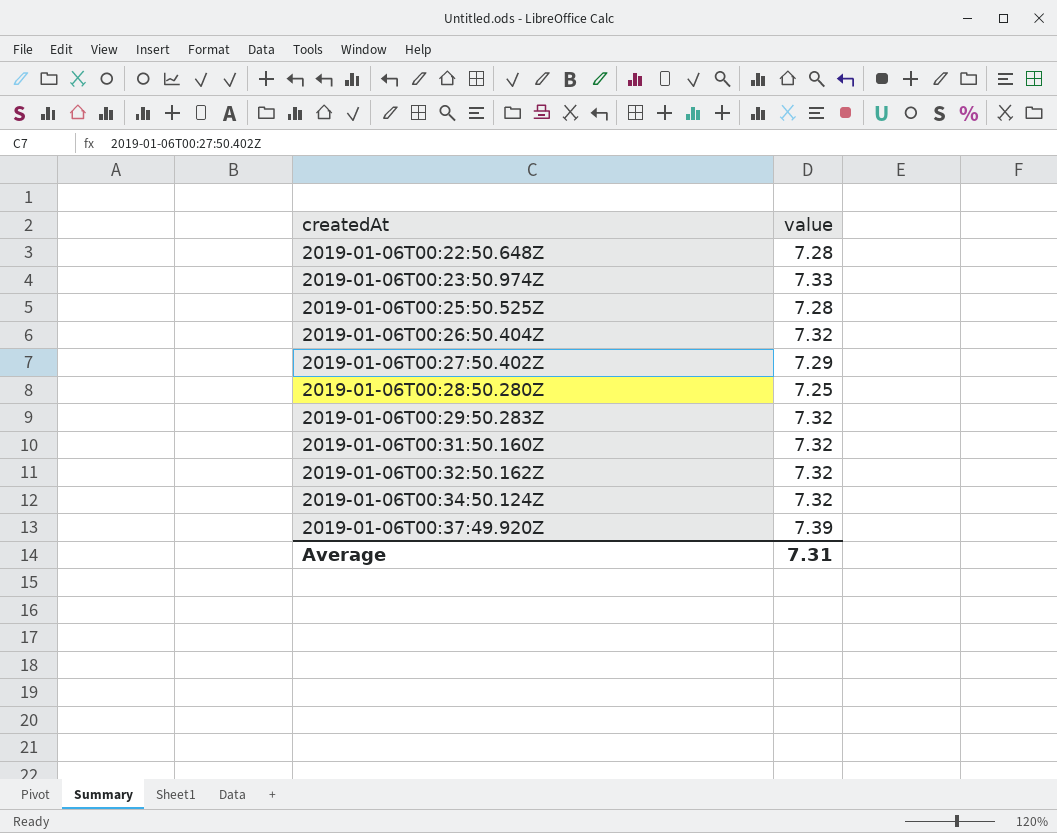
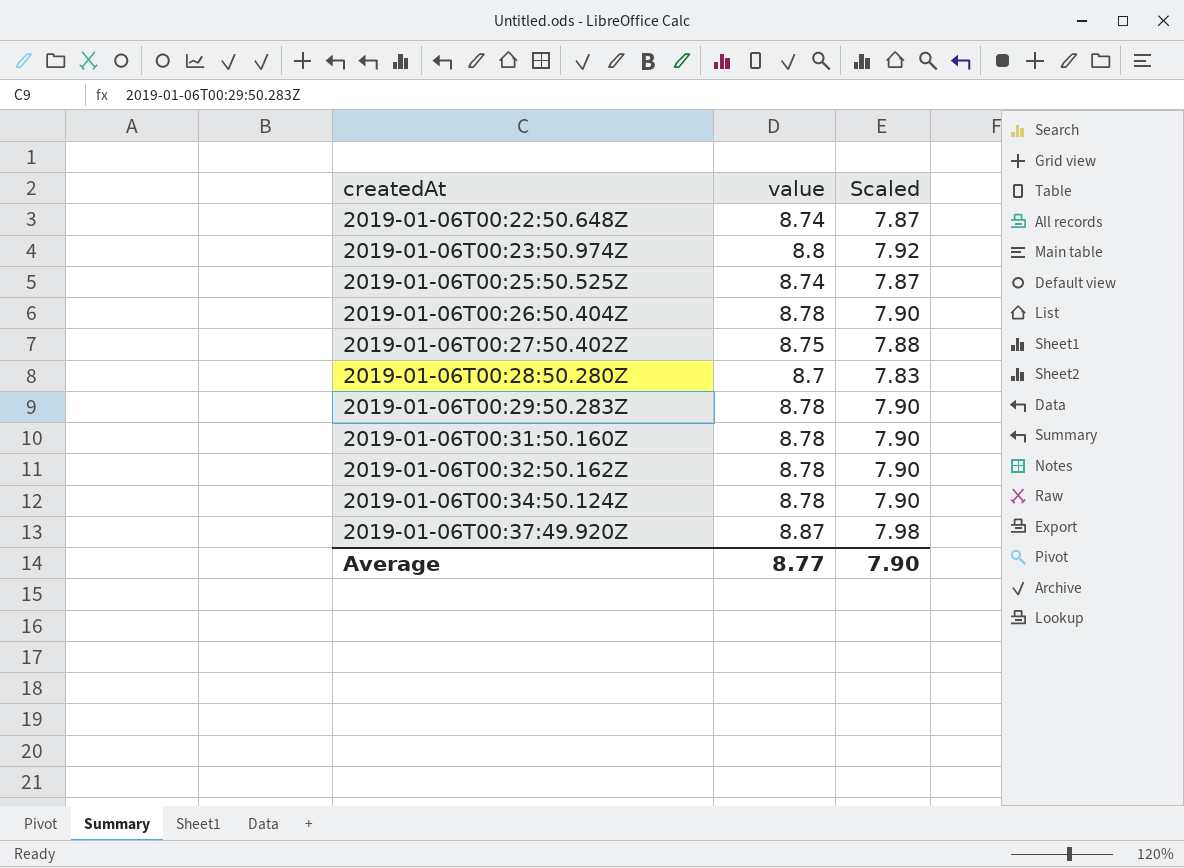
column Scaled | formula: none -> [value] * 0.9
2019-01-06T00:22:50.648Z | value: 7.28 -> 8.74
2019-01-06T00:23:50.974Z | value: 7.33 -> 8.8
2019-01-06T00:25:50.525Z | value: 7.28 -> 8.74
2019-01-06T00:26:50.404Z | value: 7.32 -> 8.78
2019-01-06T00:27:50.402Z | value: 7.29 -> 8.75
2019-01-06T00:28:50.280Z | value: 7.25 -> 8.7
2019-01-06T00:29:50.283Z | value: 7.32 -> 8.78
2019-01-06T00:31:50.160Z | value: 7.32 -> 8.78
2019-01-06T00:32:50.162Z | value: 7.32 -> 8.78
2019-01-06T00:34:50.124Z | value: 7.32 -> 8.78
2019-01-06T00:37:49.920Z | value: 7.39 -> 8.87
Average | value: 7.31 -> 8.77

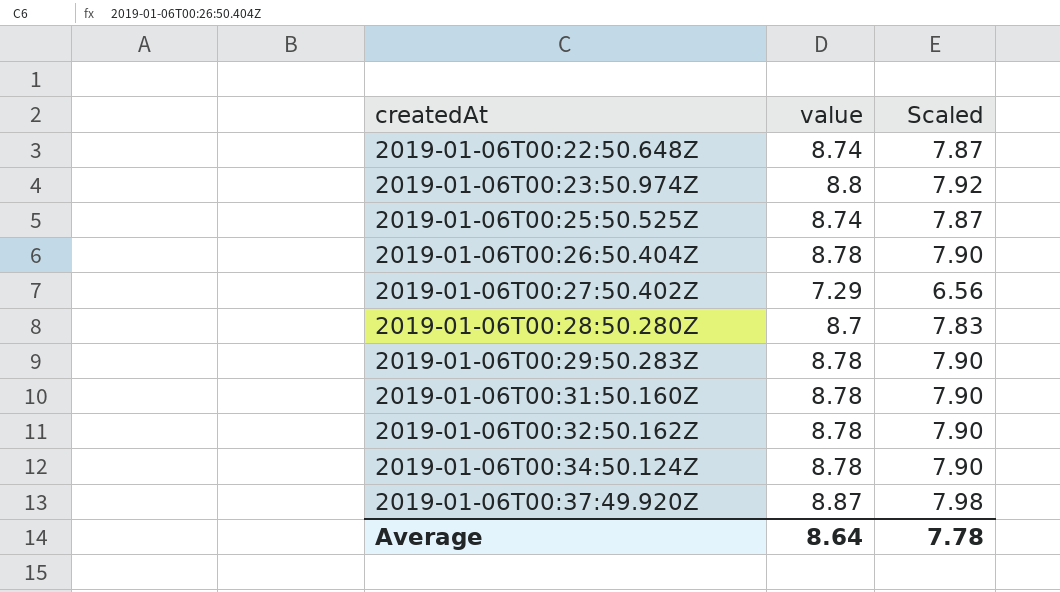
2019-01-06T00:27:50.402Z | value: 8.75 -> 7.29
2019-01-06T00:27:50.402Z | Scaled: 7.88 -> 6.56
Average | value: 8.77 -> 8.64
Average | Scaled: 7.90 -> 7.78

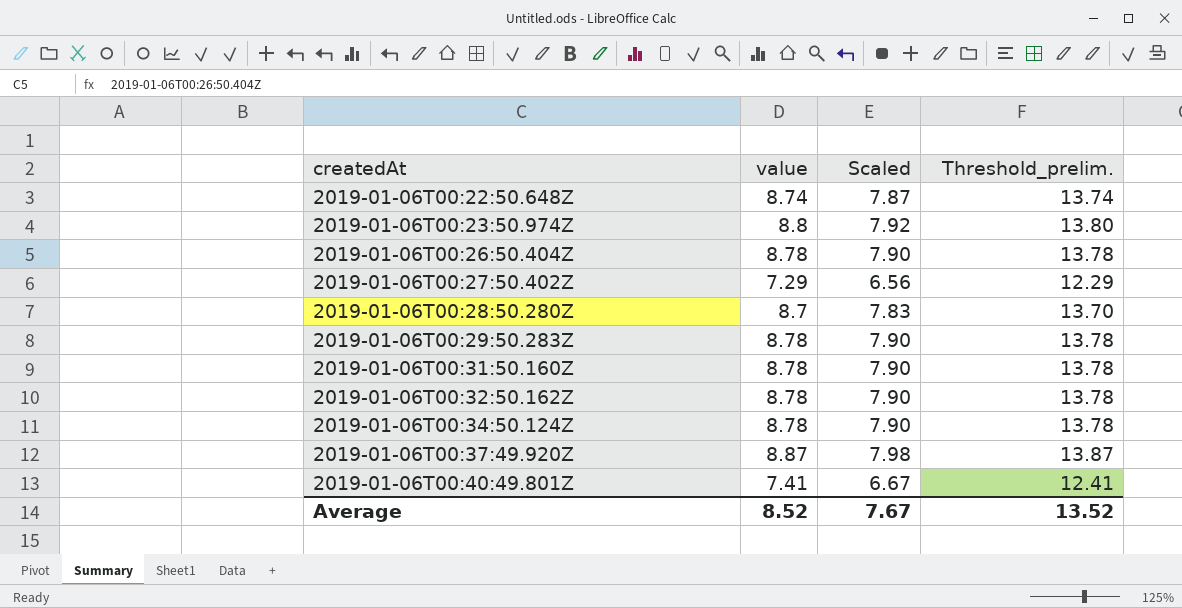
column Threshold_prelim. | formula: none -> [value] + 5
row 2019-01-06T00:25:50.525Z: 8.74 | 7.87 -> none
row 2019-01-06T00:40:49.801Z: none -> 7.41 | 6.67 | 12.41
Average | value: 8.64 -> 8.52
Average | Scaled: 7.78 -> 7.67

